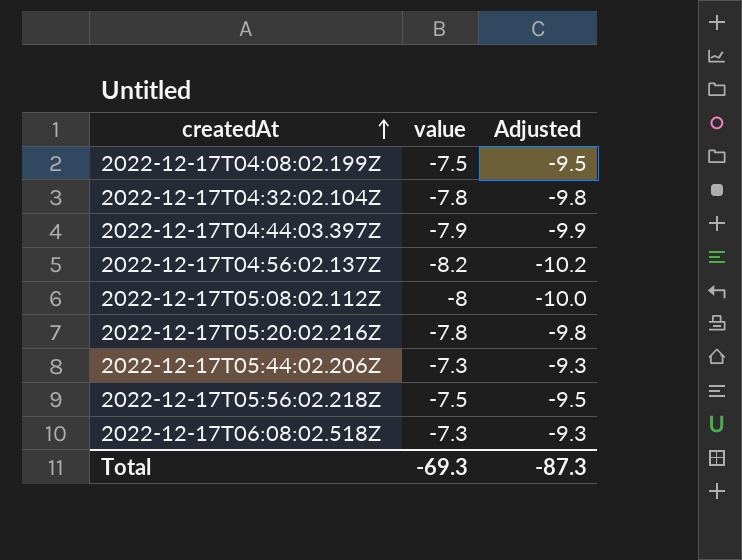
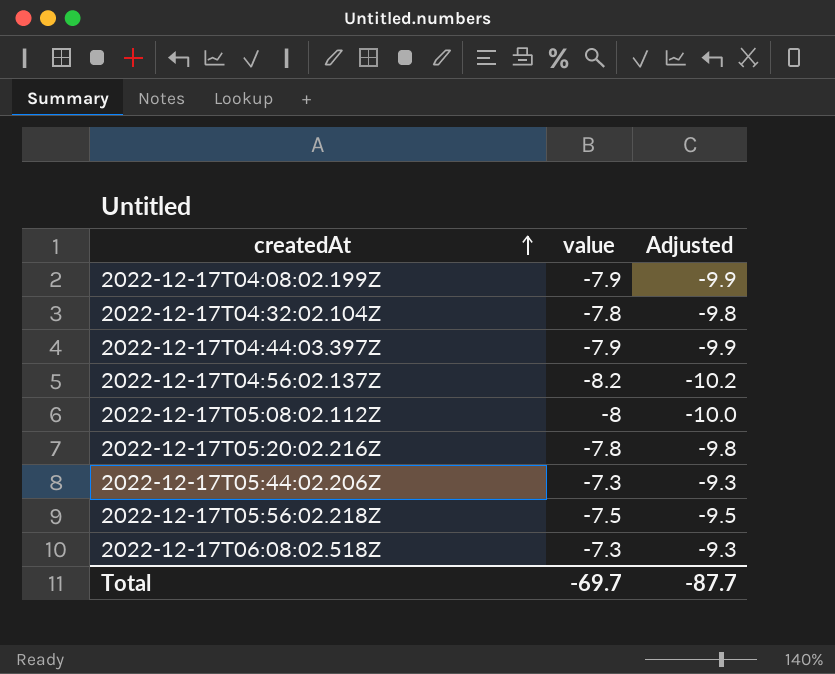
2022-12-17T04:08:02.199Z | value: -7.5 -> -7.9
2022-12-17T04:08:02.199Z | Adjusted: -9.5 -> -9.9
Total | value: -69.3 -> -69.7
Total | Adjusted: -87.3 -> -87.7

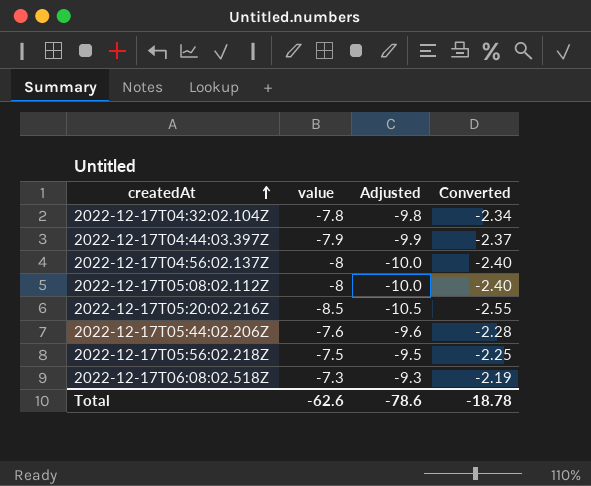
column Converted | formula: none -> [value] * 0.3
row 2022-12-17T04:08:02.199Z: -7.9 | -9.9 -> none
2022-12-17T04:56:02.137Z | value: -8.2 -> -8
2022-12-17T04:56:02.137Z | Adjusted: -10.2 -> -10.0
2022-12-17T05:20:02.216Z | value: -7.8 -> -8.5
2022-12-17T05:20:02.216Z | Adjusted: -9.8 -> -10.5
2022-12-17T05:44:02.206Z | value: -7.3 -> -7.6
2022-12-17T05:44:02.206Z | Adjusted: -9.3 -> -9.6
Total | value: -69.7 -> -62.6
Total | Adjusted: -87.7 -> -78.6

